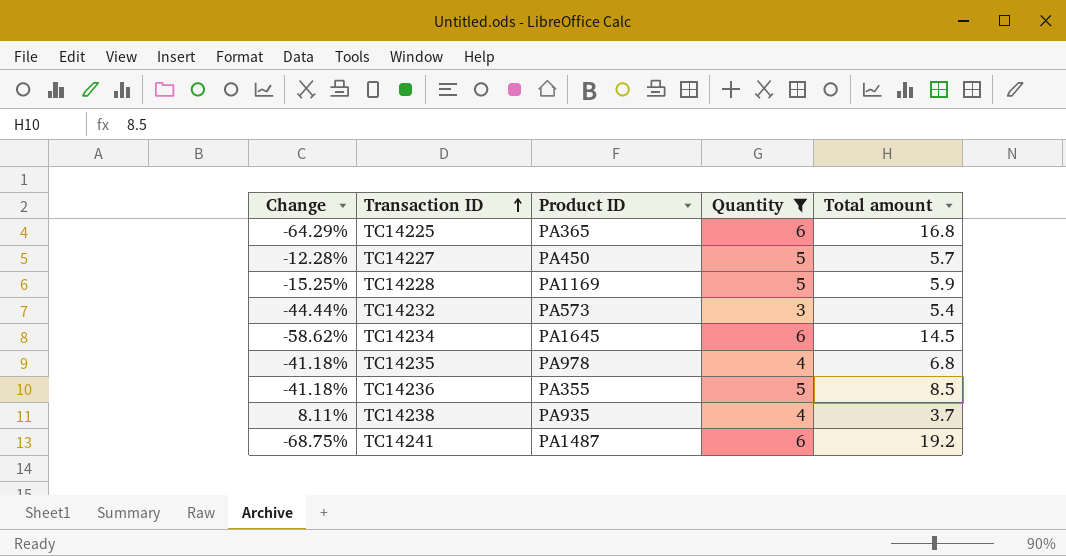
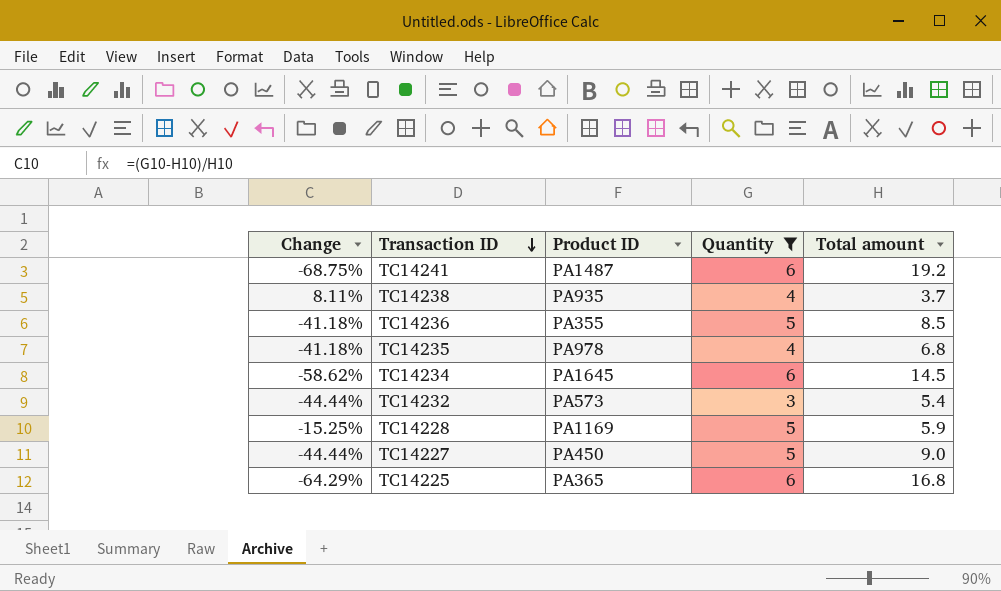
row order: Transaction ID ascending -> Transaction ID descending
TC14227 | Change: -12.28% -> -44.44%
TC14227 | Total amount: 5.7 -> 9.0

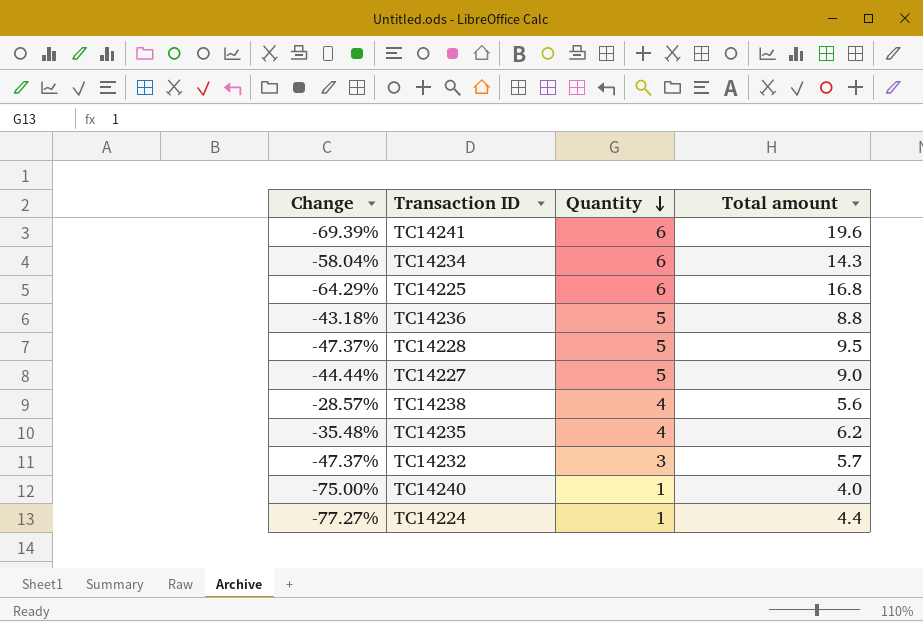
filter: Quantity != 1 -> none
row order: Transaction ID descending -> Quantity descending
column Product ID | position: 3 -> none
TC14241 | Change: -68.75% -> -69.39%
TC14241 | Total amount: 19.2 -> 19.6
TC14234 | Change: -58.62% -> -58.04%
TC14234 | Total amount: 14.5 -> 14.3
TC14236 | Change: -41.18% -> -43.18%
TC14236 | Total amount: 8.5 -> 8.8
TC14228 | Change: -15.25% -> -47.37%
TC14228 | Total amount: 5.9 -> 9.5
TC14238 | Change: 8.11% -> -28.57%
TC14238 | Total amount: 3.7 -> 5.6
TC14235 | Change: -41.18% -> -35.48%
TC14235 | Total amount: 6.8 -> 6.2
TC14232 | Change: -44.44% -> -47.37%
TC14232 | Total amount: 5.4 -> 5.7

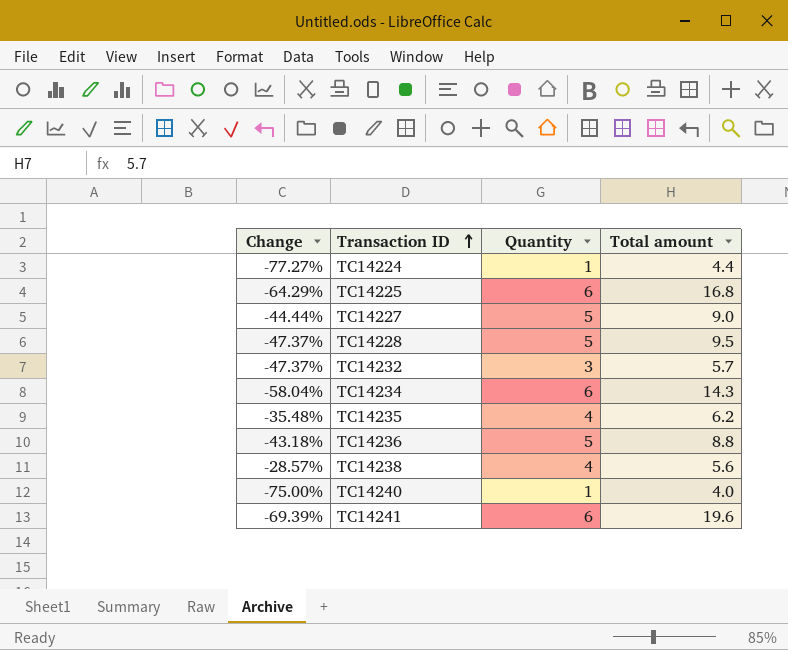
row order: Quantity descending -> Transaction ID ascending

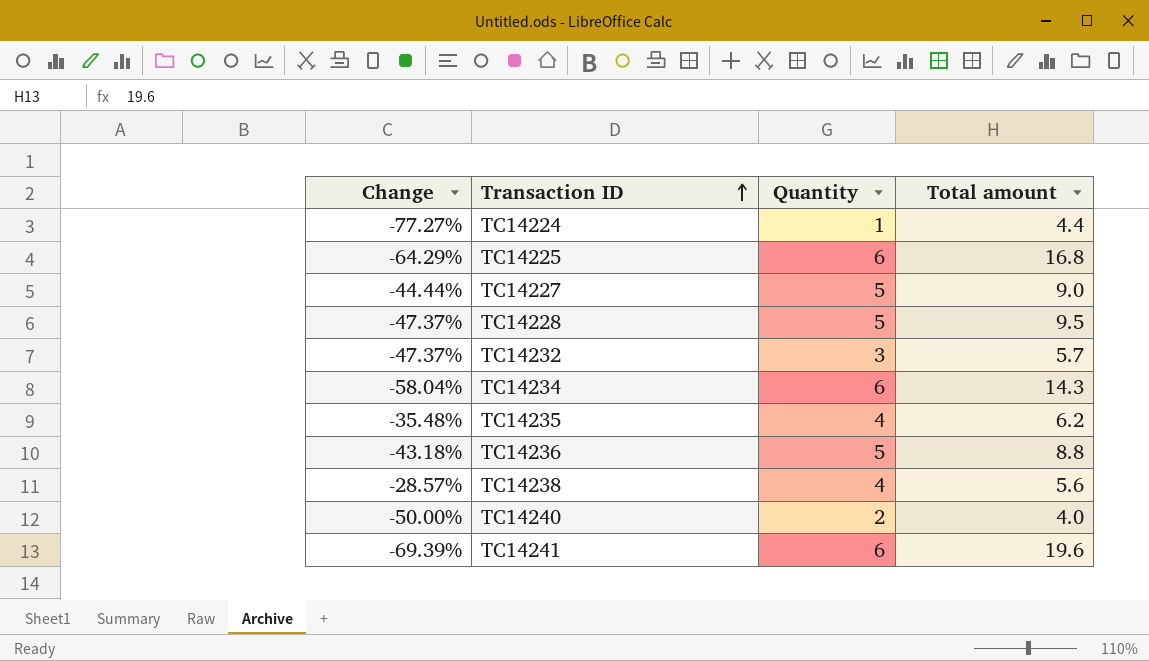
TC14240 | Change: -75.00% -> -50.00%
TC14240 | Quantity: 1 -> 2

